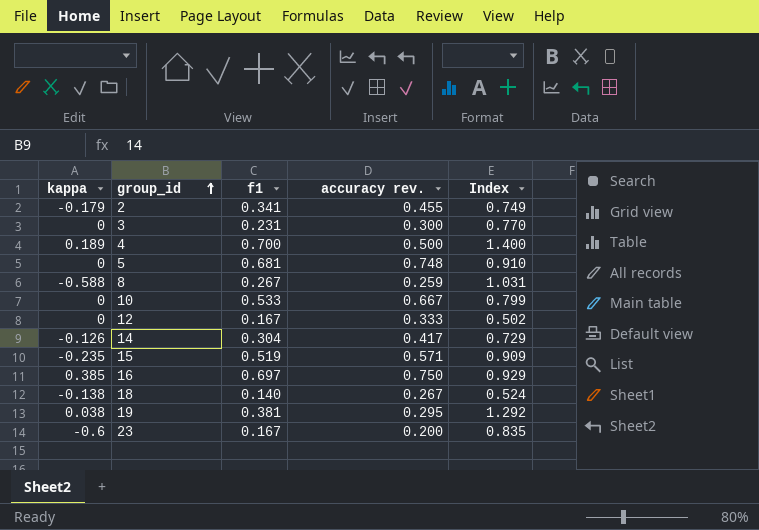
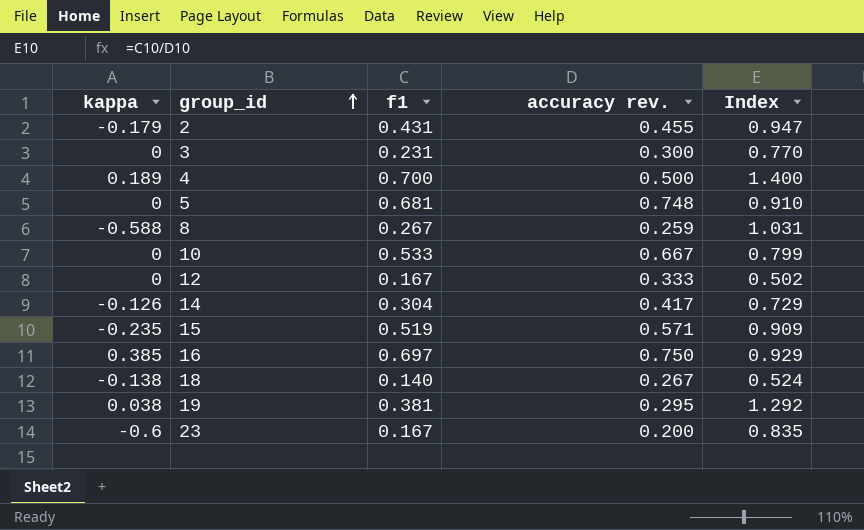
2 | f1: 0.341 -> 0.431
2 | Index: 0.749 -> 0.947

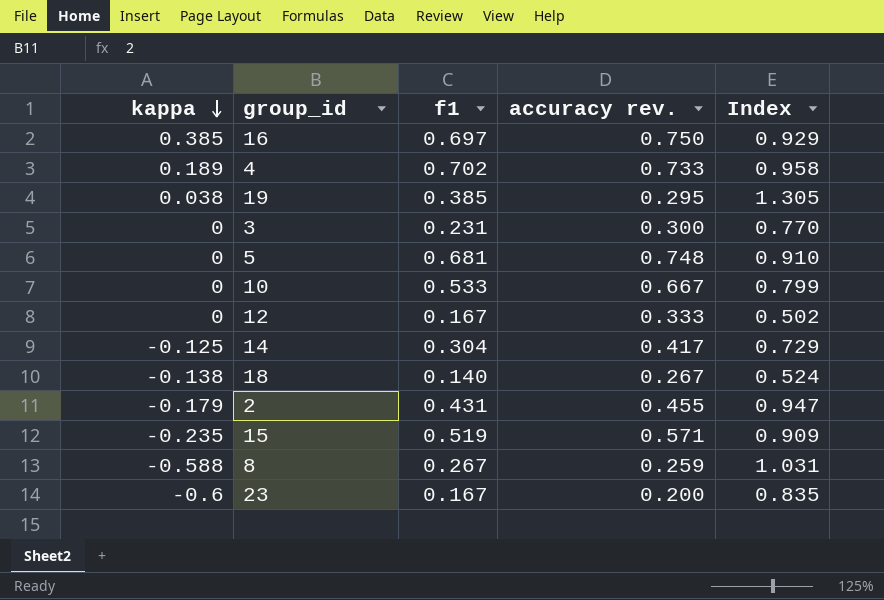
row order: group_id ascending -> kappa descending
4 | f1: 0.700 -> 0.702
4 | accuracy rev.: 0.500 -> 0.733
4 | Index: 1.400 -> 0.958
19 | f1: 0.381 -> 0.385
19 | Index: 1.292 -> 1.305
14 | kappa: -0.126 -> -0.125

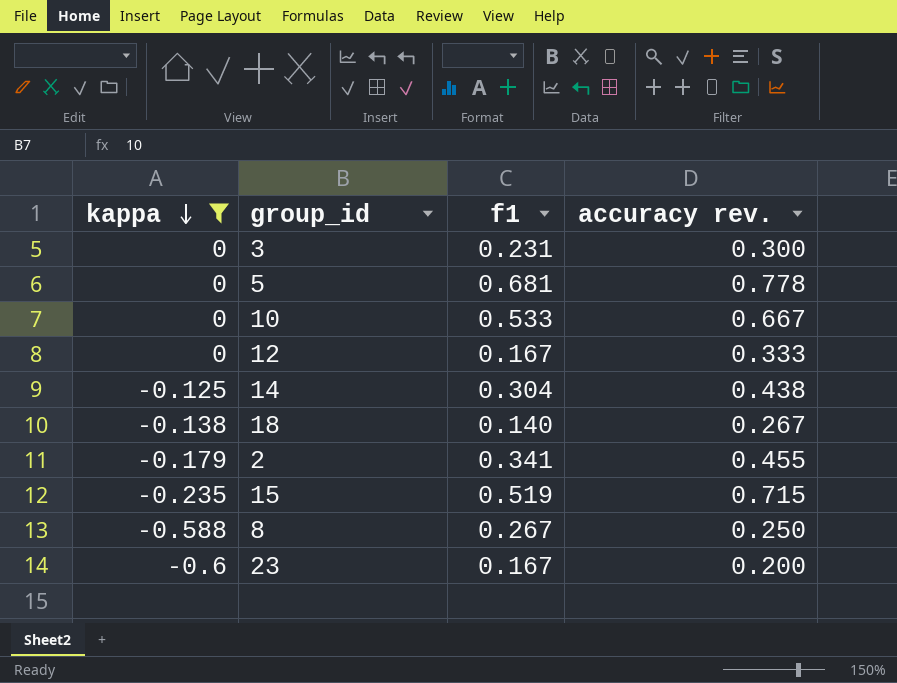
filter: none -> kappa <= 0
column Index | formula: [f1] / [accuracy rev.] -> none
5 | accuracy rev.: 0.748 -> 0.778
14 | accuracy rev.: 0.417 -> 0.438
2 | f1: 0.431 -> 0.341
15 | accuracy rev.: 0.571 -> 0.715
8 | accuracy rev.: 0.259 -> 0.250

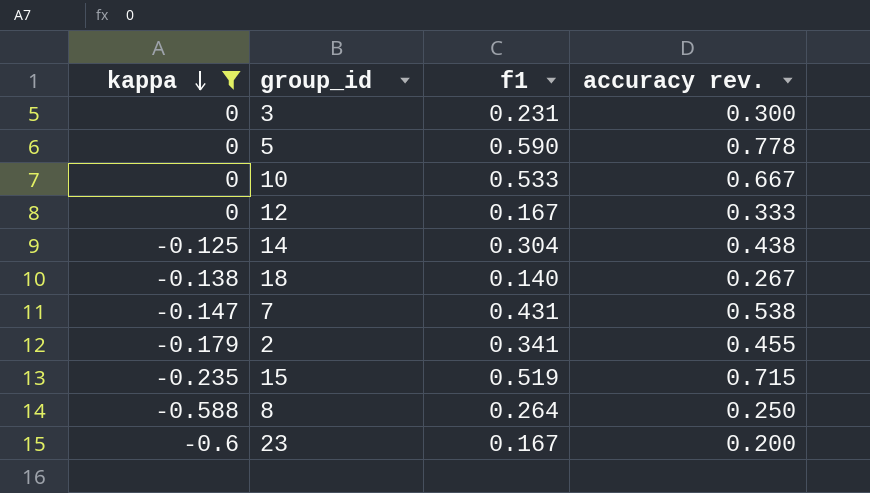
5 | f1: 0.681 -> 0.590
row 7: none -> -0.147 | 0.431 | 0.538
8 | f1: 0.267 -> 0.264

